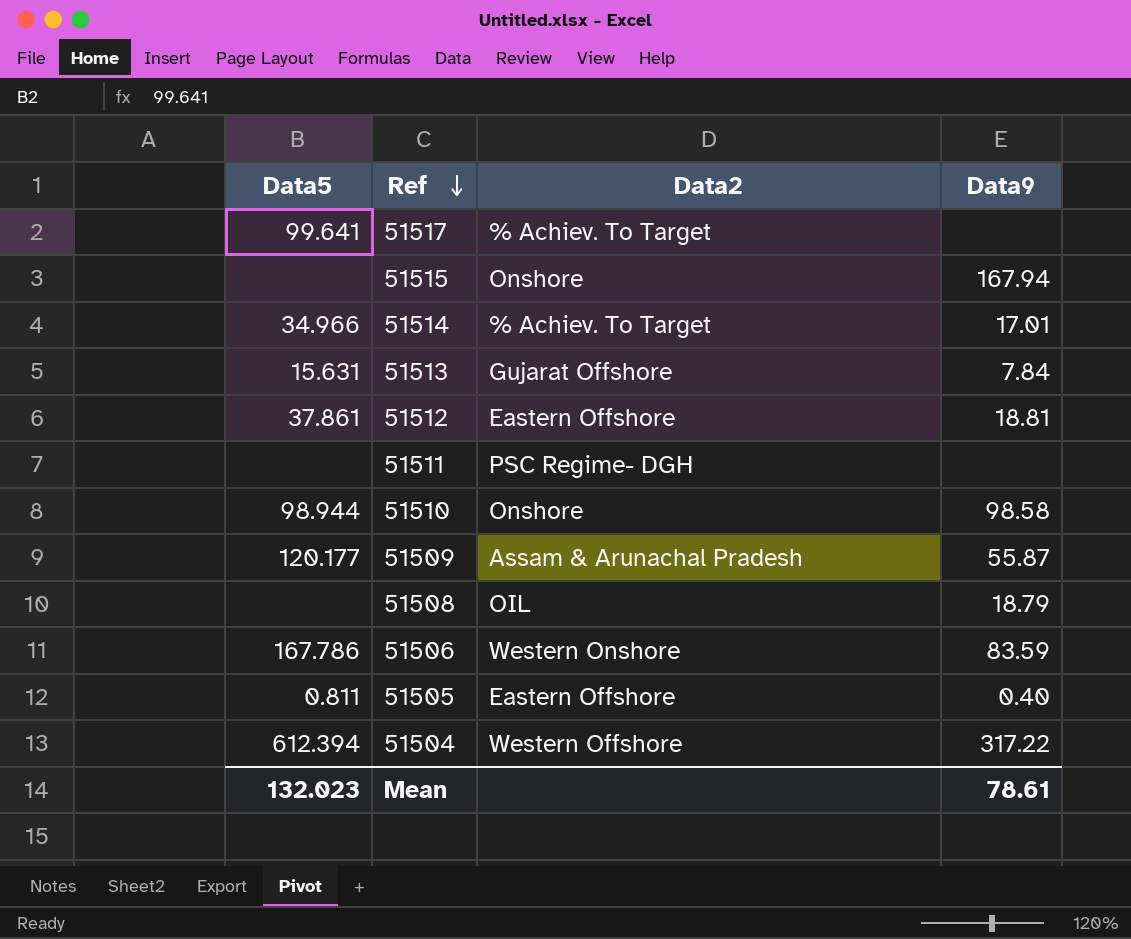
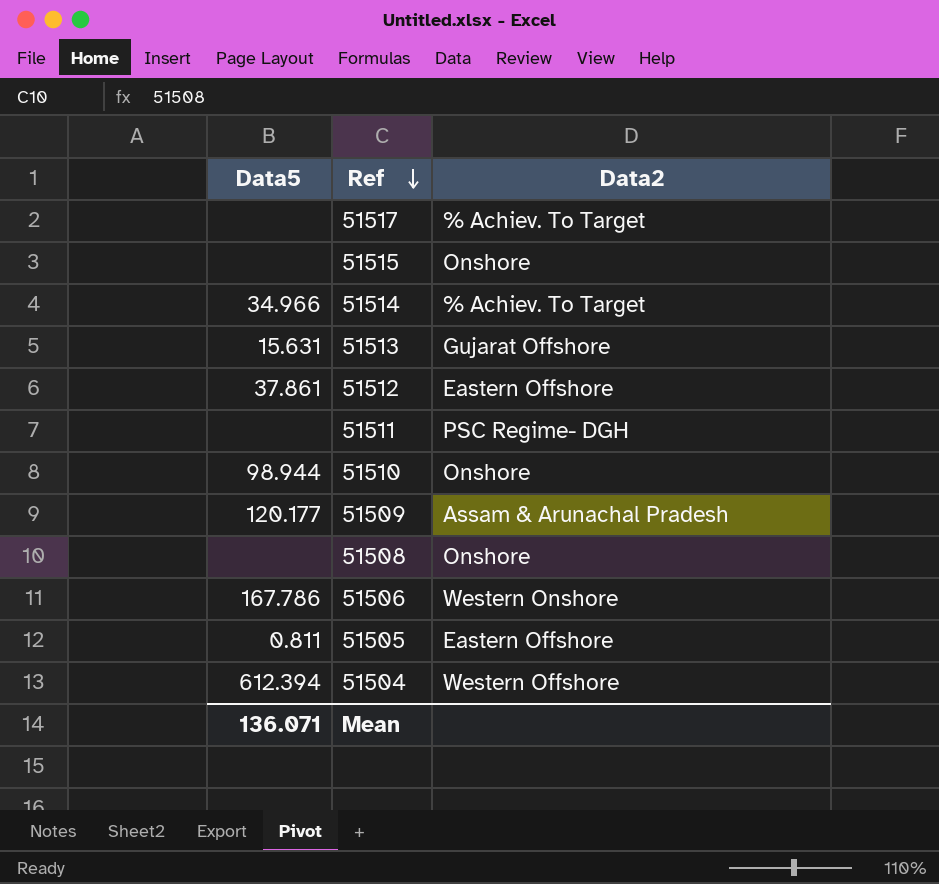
column Data9 | position: 4 -> none
51517 | Data5: 99.641 -> none
51508 | Data2: OIL -> Onshore
Mean | Data5: 132.023 -> 136.071

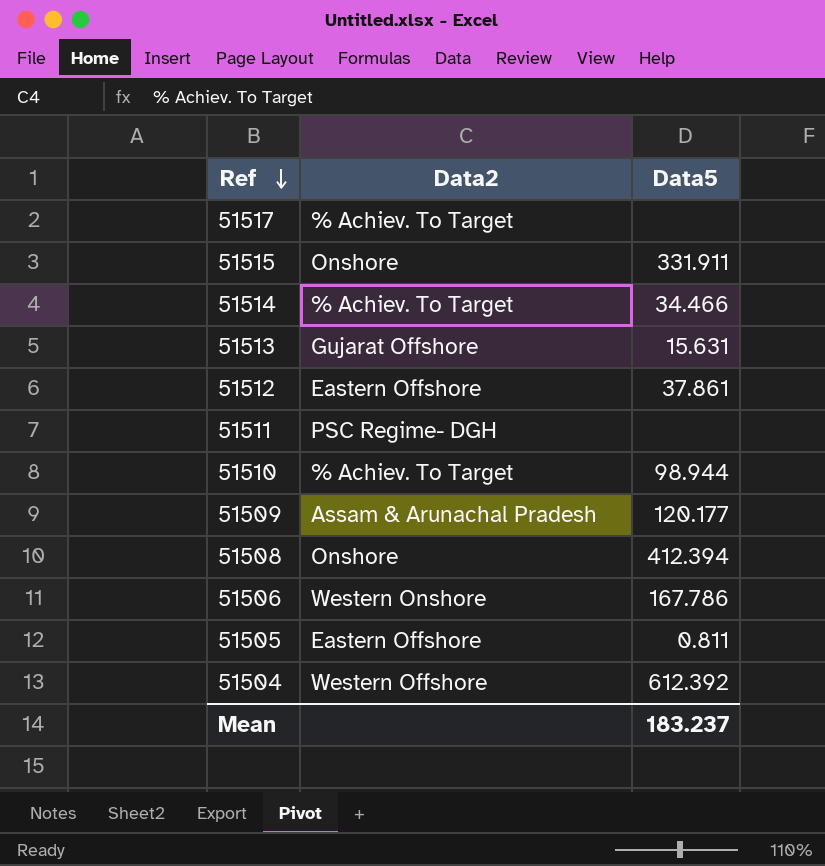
column Data5 | position: 1 -> 3
51515 | Data5: none -> 331.911
51514 | Data5: 34.966 -> 34.466
51510 | Data2: Onshore -> % Achiev. To Target
51508 | Data5: none -> 412.394
51504 | Data5: 612.394 -> 612.392
Mean | Data5: 136.071 -> 183.237

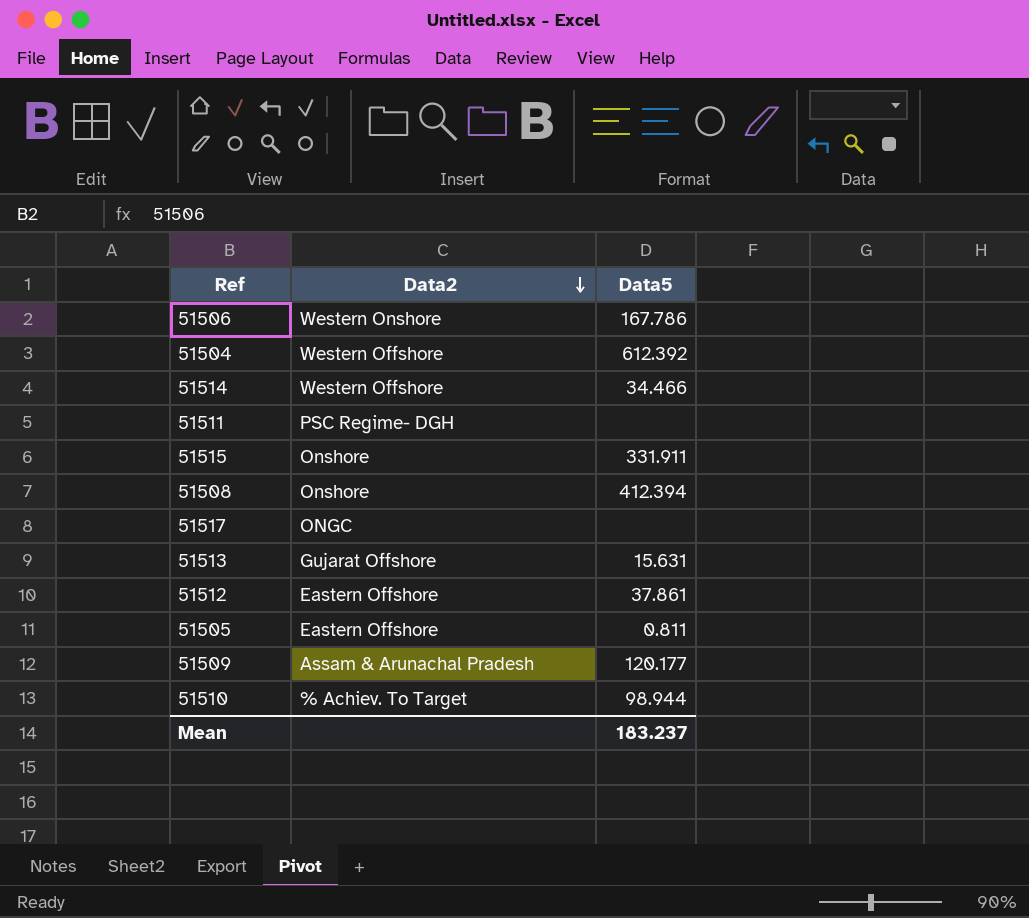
row order: Ref descending -> Data2 descending
51514 | Data2: % Achiev. To Target -> Western Offshore
51517 | Data2: % Achiev. To Target -> ONGC

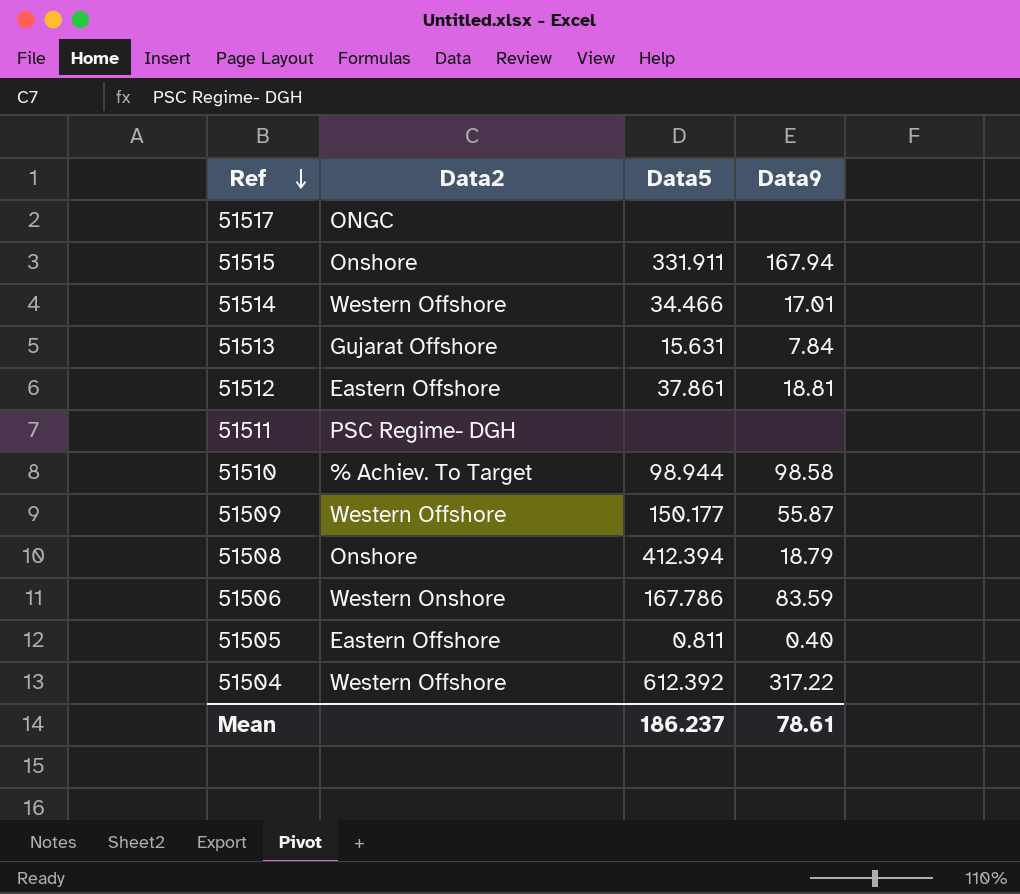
row order: Data2 descending -> Ref descending
column Data9 | position: none -> 4
51509 | Data2: Assam & Arunachal Pradesh -> Western Offshore
51509 | Data5: 120.177 -> 150.177
Mean | Data5: 183.237 -> 186.237

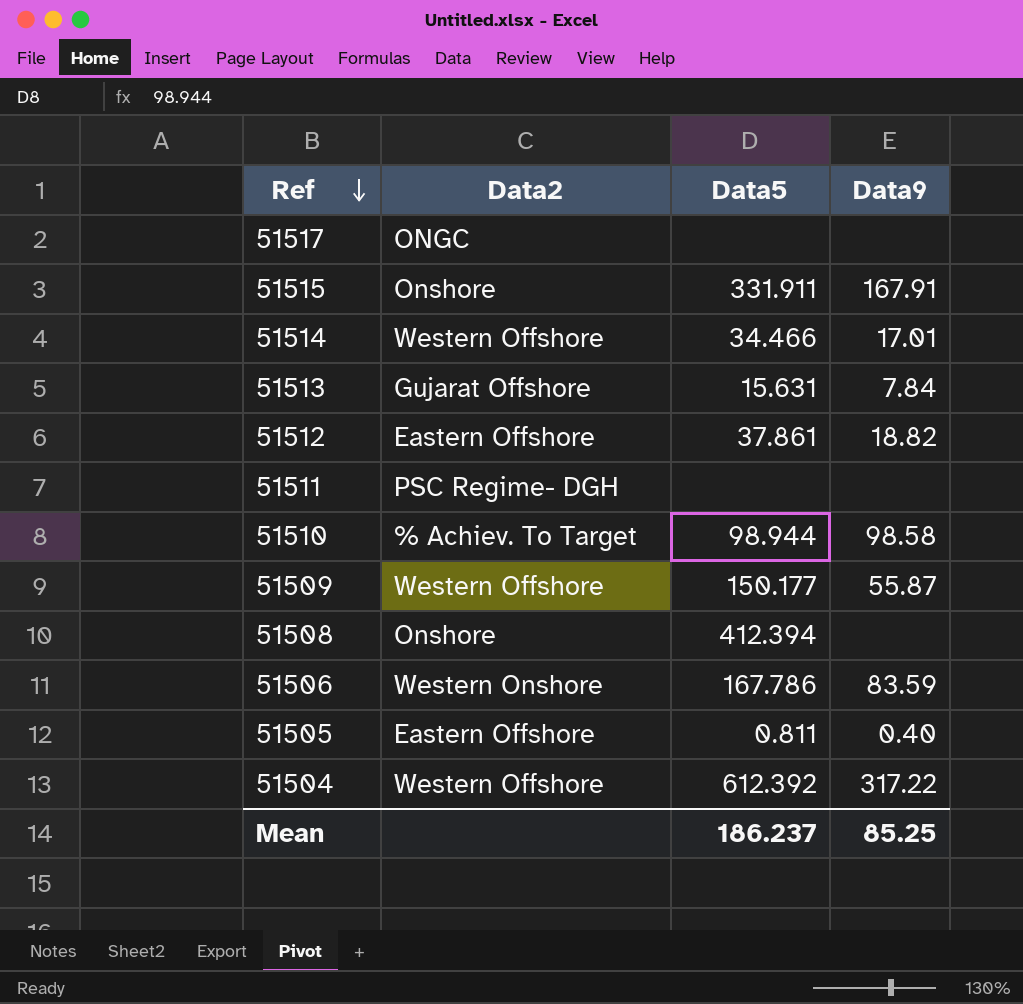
51515 | Data9: 167.94 -> 167.91
51512 | Data9: 18.81 -> 18.82
51508 | Data9: 18.79 -> none
Mean | Data9: 78.61 -> 85.25

